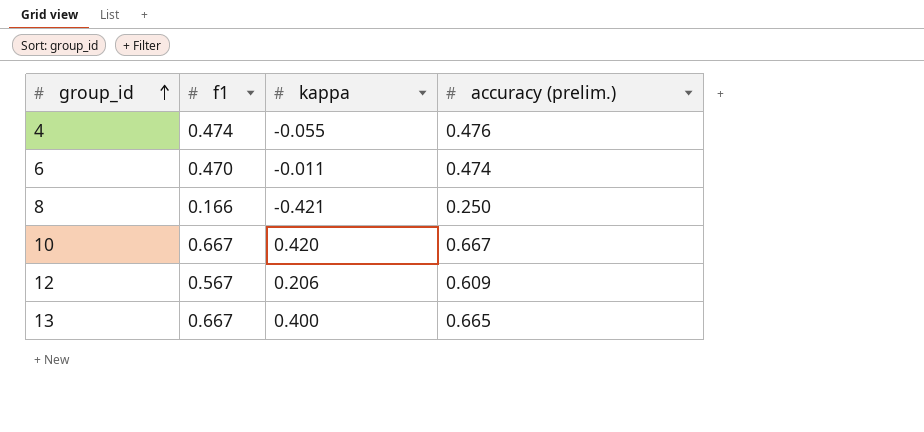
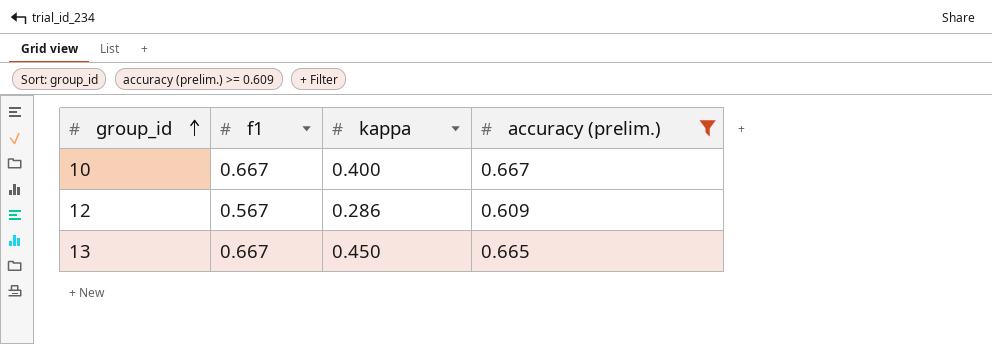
filter: none -> accuracy (prelim.) >= 0.609
10 | kappa: 0.420 -> 0.400
12 | kappa: 0.206 -> 0.286
13 | kappa: 0.400 -> 0.450

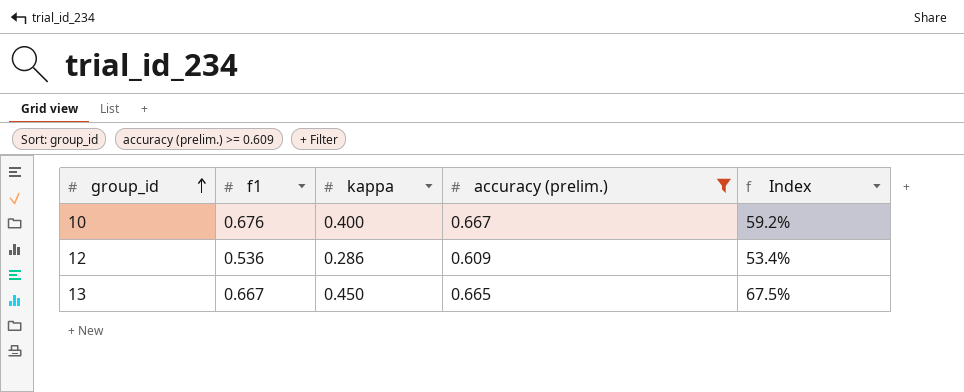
column Index | formula: none -> [kappa] / [f1]
10 | f1: 0.667 -> 0.676
12 | f1: 0.567 -> 0.536

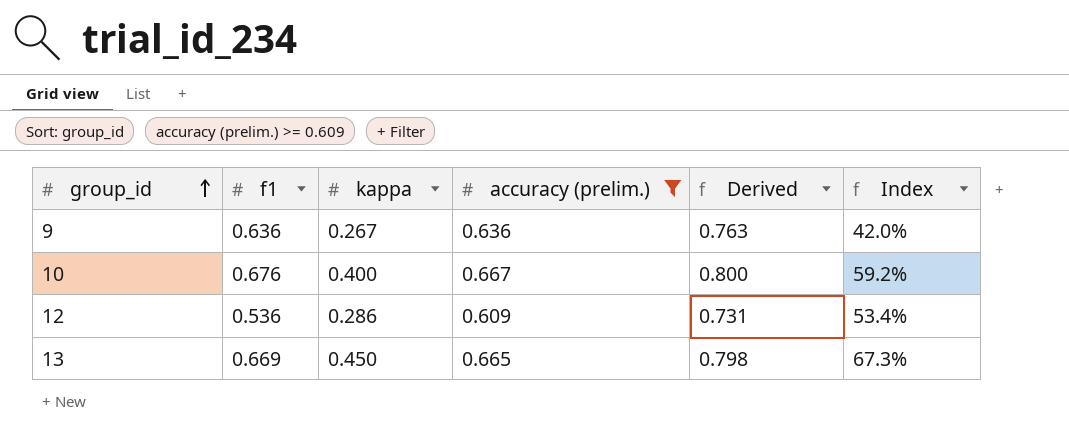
column Derived | formula: none -> [accuracy (prelim.)] * 1.2
row 9: none -> 0.636 | 0.267 | 0.636 | 0.763 | 42.0%
13 | f1: 0.667 -> 0.669
13 | Index: 67.5% -> 67.3%

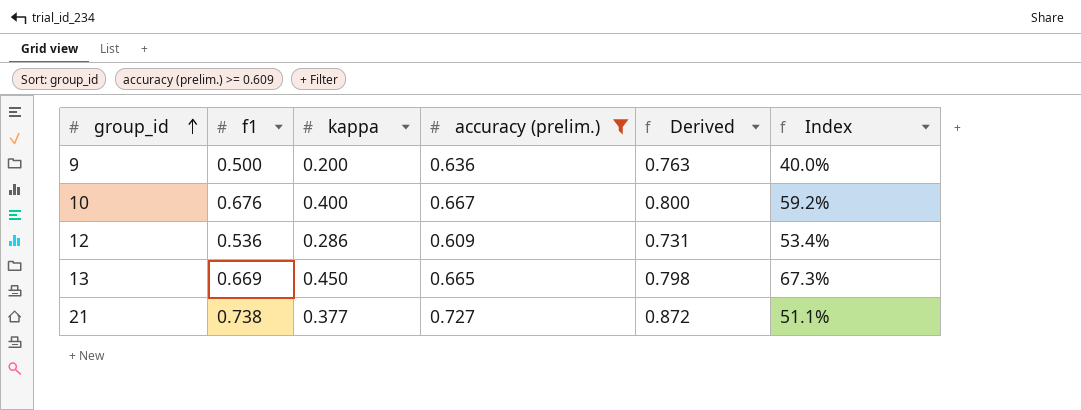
9 | f1: 0.636 -> 0.500
9 | kappa: 0.267 -> 0.200
9 | Index: 42.0% -> 40.0%
row 21: none -> 0.738 | 0.377 | 0.727 | 0.872 | 51.1%

